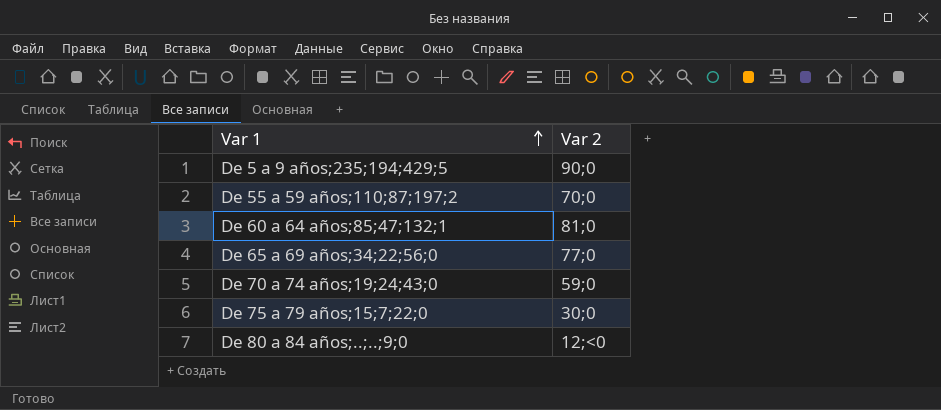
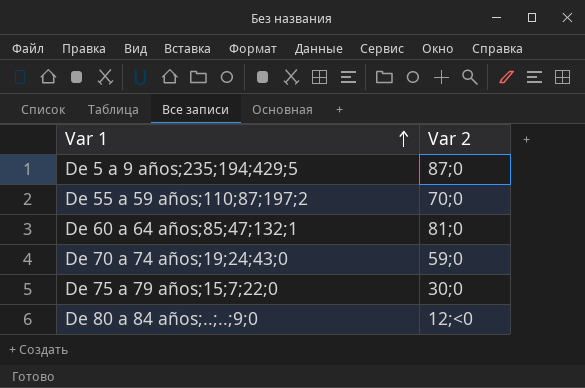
row De 65 a 69 años;34;22;56;0: 77;0 -> none
De 5 a 9 años;235;194;429;5 | Var 2: 90;0 -> 87;0

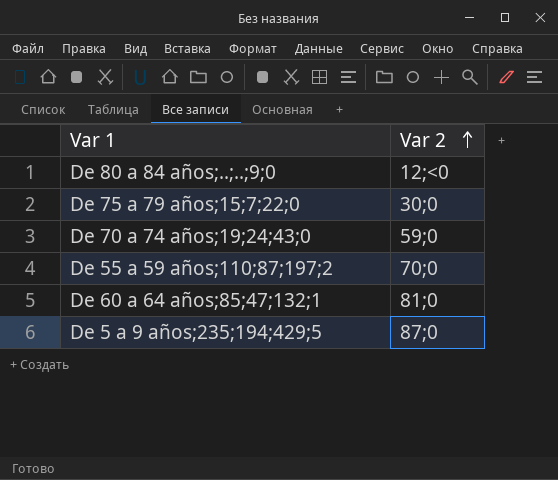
row order: Var 1 ascending -> Var 2 ascending

